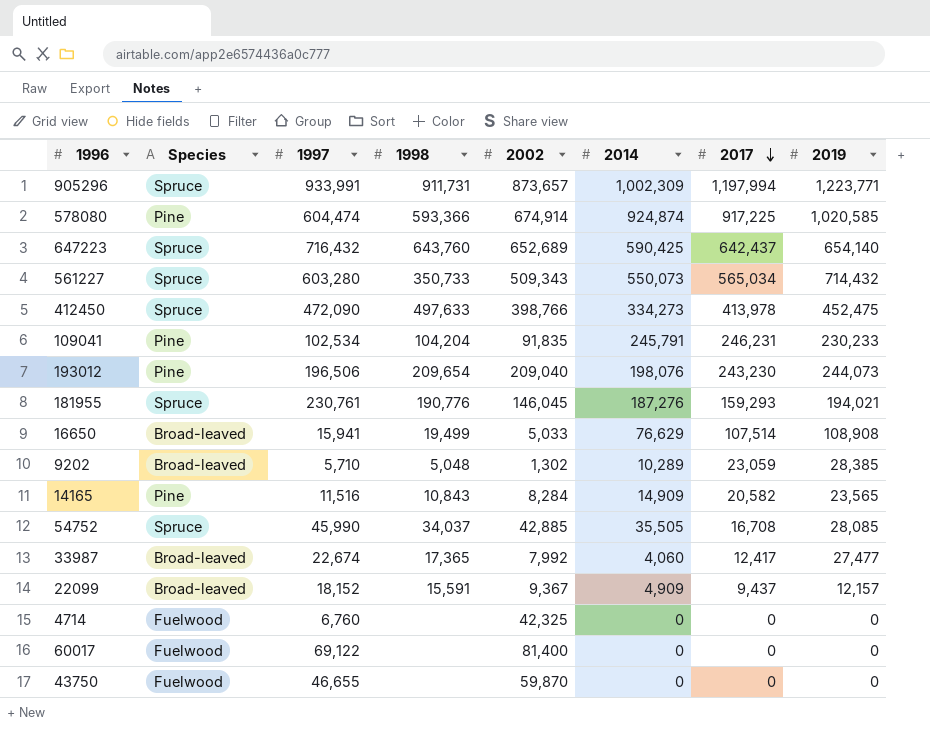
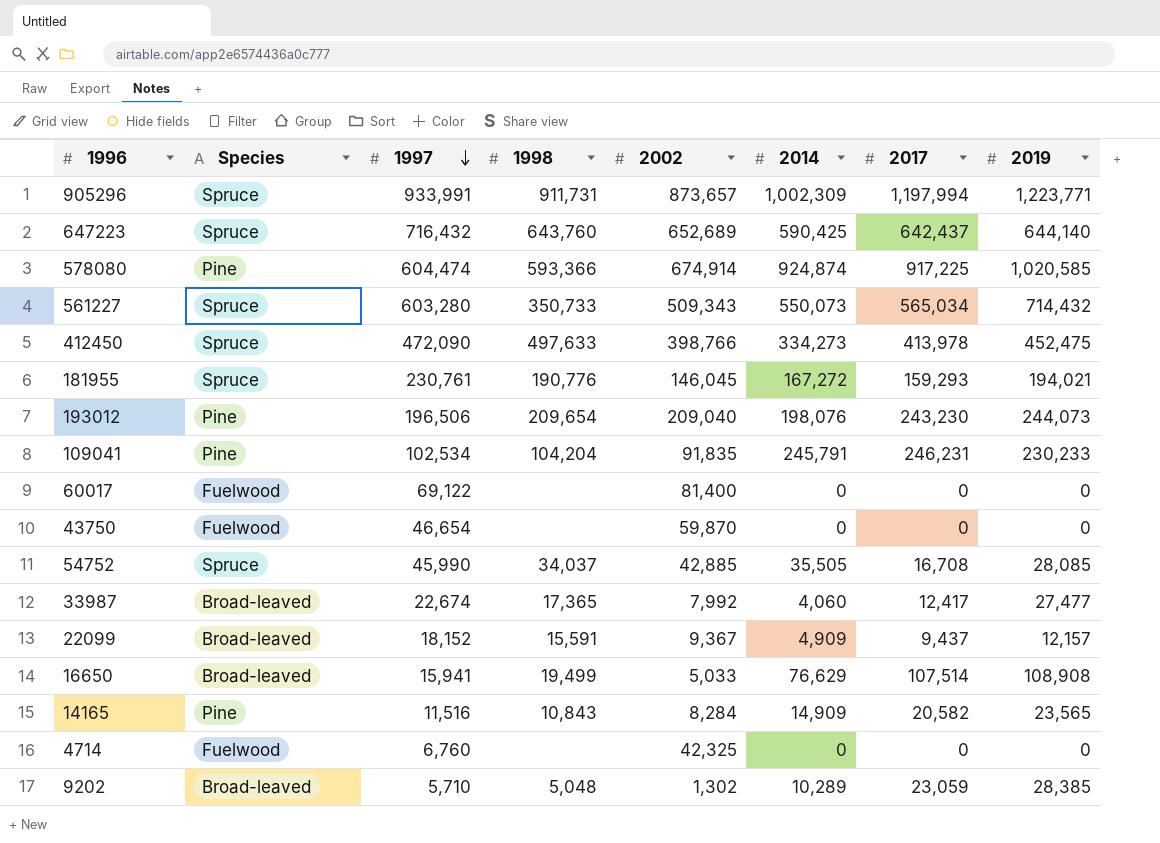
row order: 2017 descending -> 1997 descending
647223 | 2019: 654,140 -> 644,140
181955 | 2014: 187,276 -> 167,272
43750 | 1997: 46,655 -> 46,654

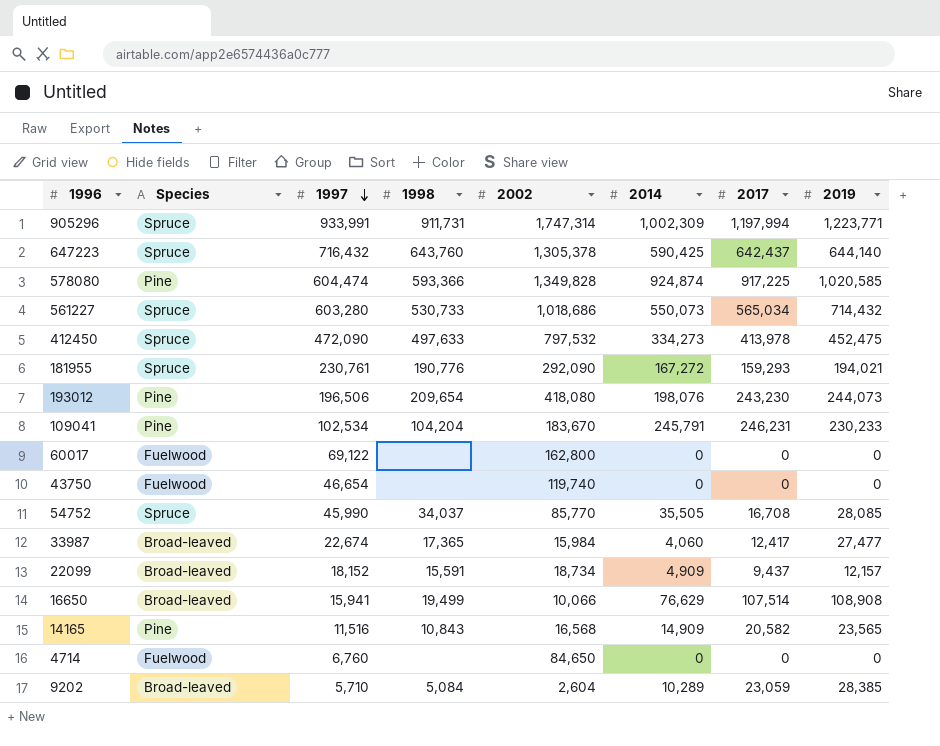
905296 | 2002: 873,657 -> 1,747,314
647223 | 2002: 652,689 -> 1,305,378
578080 | 2002: 674,914 -> 1,349,828
561227 | 1998: 350,733 -> 530,733
561227 | 2002: 509,343 -> 1,018,686
412450 | 2002: 398,766 -> 797,532
181955 | 2002: 146,045 -> 292,090
193012 | 2002: 209,040 -> 418,080
109041 | 2002: 91,835 -> 183,670
60017 | 2002: 81,400 -> 162,800
43750 | 2002: 59,870 -> 119,740
54752 | 2002: 42,885 -> 85,770
33987 | 2002: 7,992 -> 15,984
22099 | 2002: 9,367 -> 18,734
16650 | 2002: 5,033 -> 10,066
14165 | 2002: 8,284 -> 16,568
4714 | 2002: 42,325 -> 84,650
9202 | 1998: 5,048 -> 5,084
9202 | 2002: 1,302 -> 2,604

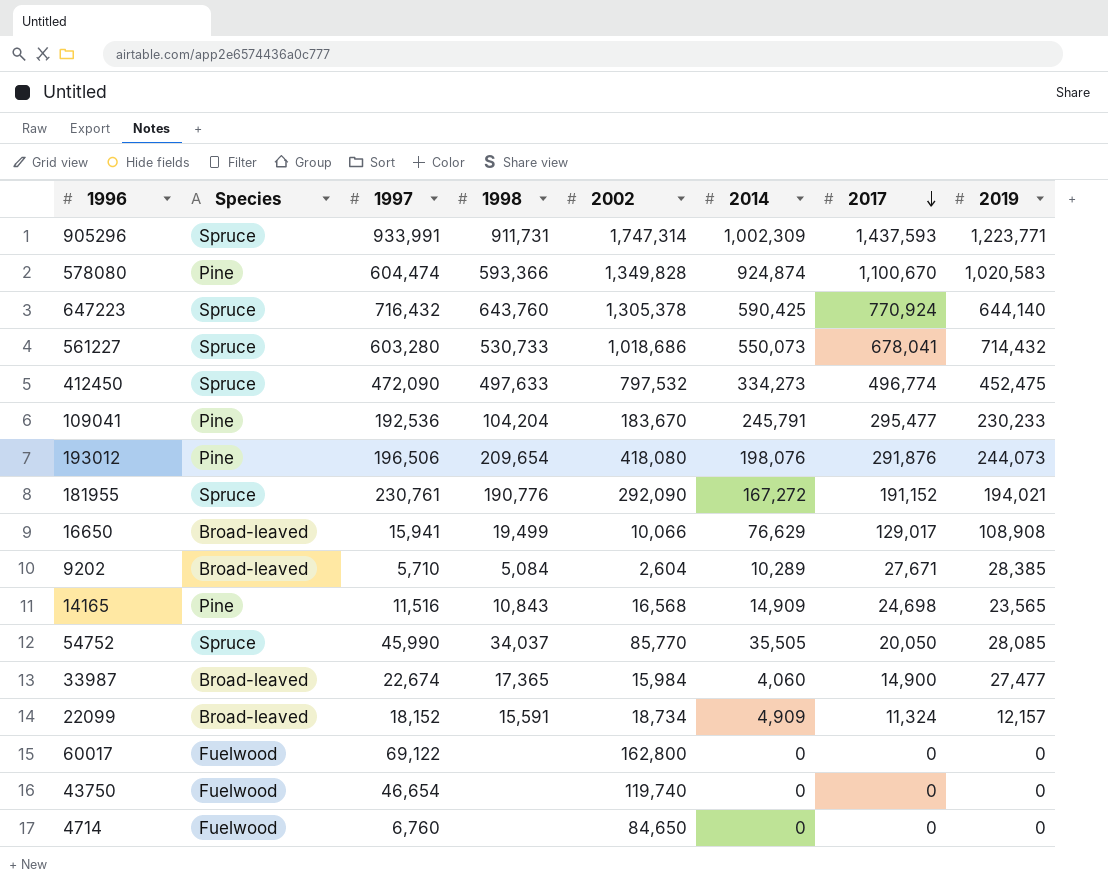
row order: 1997 descending -> 2017 descending
905296 | 2017: 1,197,994 -> 1,437,593
578080 | 2017: 917,225 -> 1,100,670
578080 | 2019: 1,020,585 -> 1,020,583
647223 | 2017: 642,437 -> 770,924
561227 | 2017: 565,034 -> 678,041
412450 | 2017: 413,978 -> 496,774
109041 | 1997: 102,534 -> 192,536
109041 | 2017: 246,231 -> 295,477
193012 | 2017: 243,230 -> 291,876
181955 | 2017: 159,293 -> 191,152
16650 | 2017: 107,514 -> 129,017
9202 | 2017: 23,059 -> 27,671
14165 | 2017: 20,582 -> 24,698
54752 | 2017: 16,708 -> 20,050
33987 | 2017: 12,417 -> 14,900
22099 | 2017: 9,437 -> 11,324

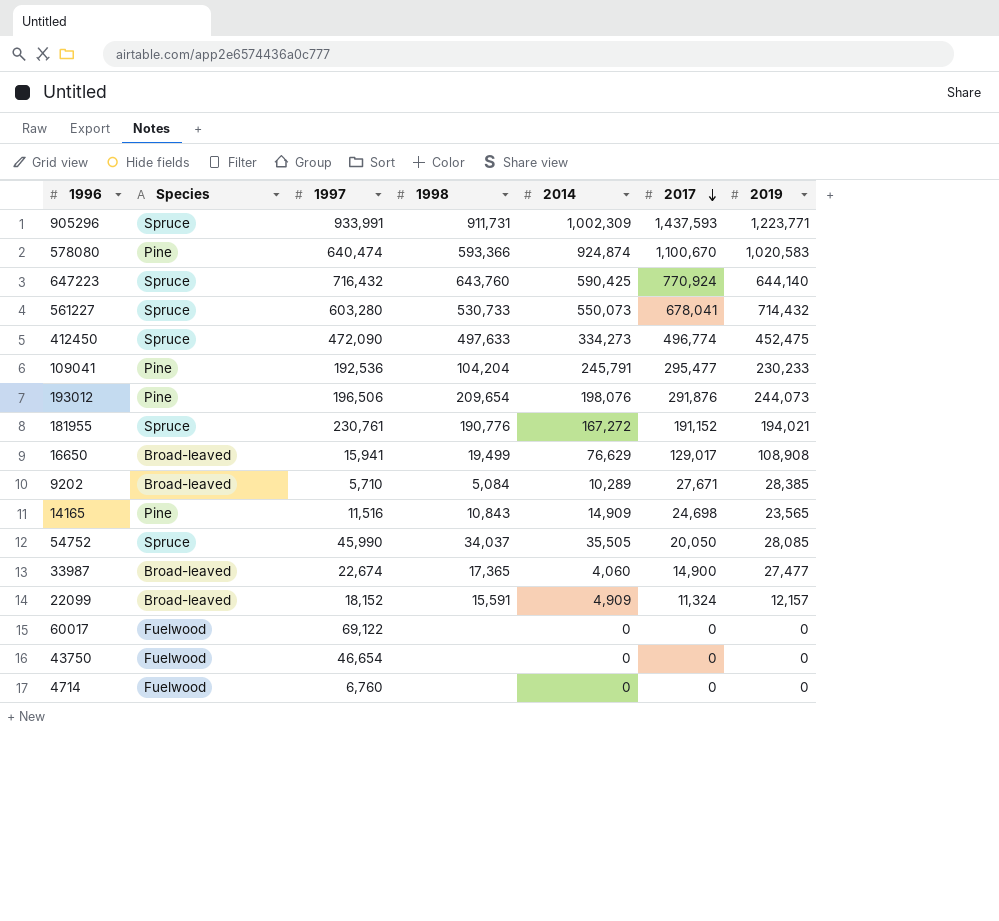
column 2002 | position: 5 -> none
578080 | 1997: 604,474 -> 640,474

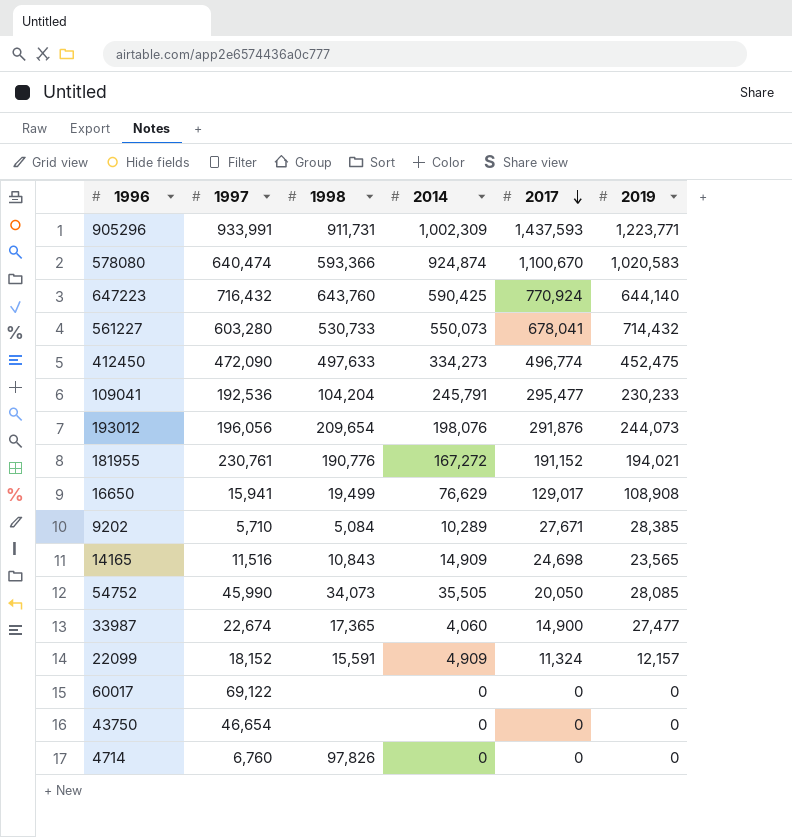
column Species | position: 2 -> none
193012 | 1997: 196,506 -> 196,056
54752 | 1998: 34,037 -> 34,073
4714 | 1998: none -> 97,826

